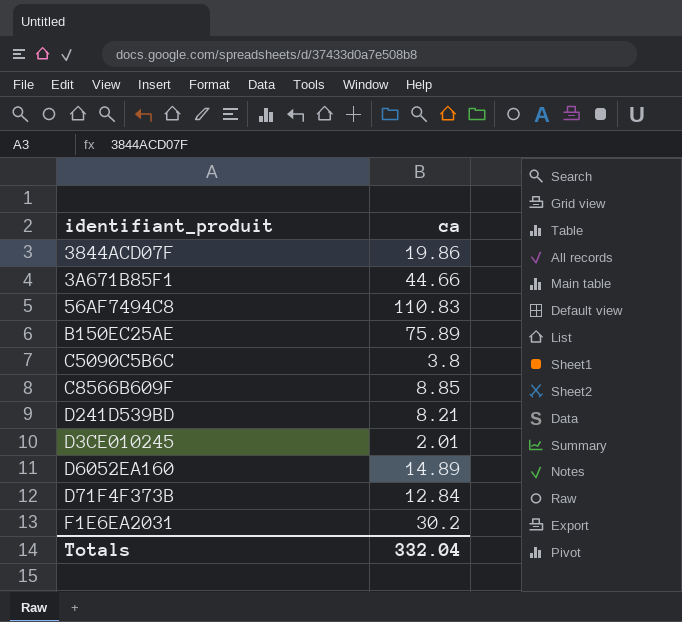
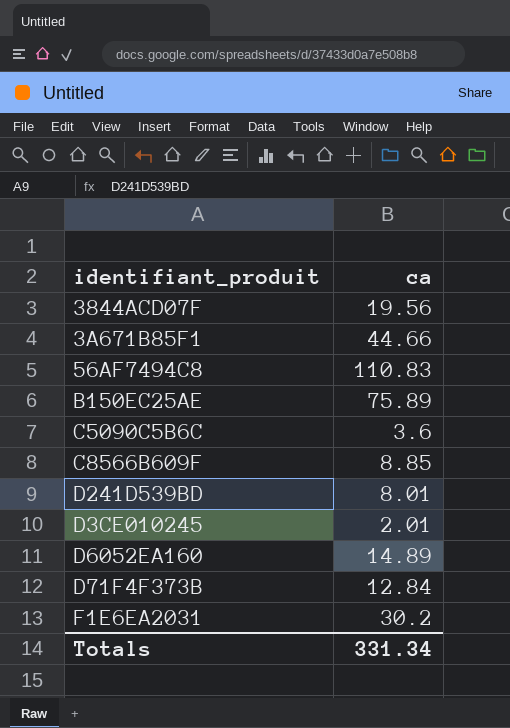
3844ACD07F | ca: 19.86 -> 19.56
C5090C5B6C | ca: 3.8 -> 3.6
D241D539BD | ca: 8.21 -> 8.01
Totals | ca: 332.04 -> 331.34

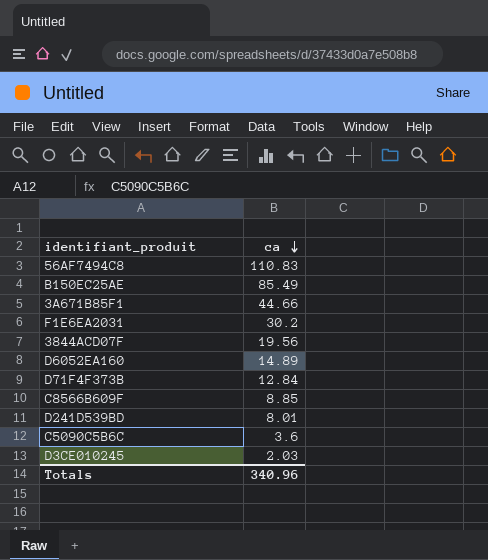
row order: none -> ca descending
B150EC25AE | ca: 75.89 -> 85.49
D3CE010245 | ca: 2.01 -> 2.03
Totals | ca: 331.34 -> 340.96

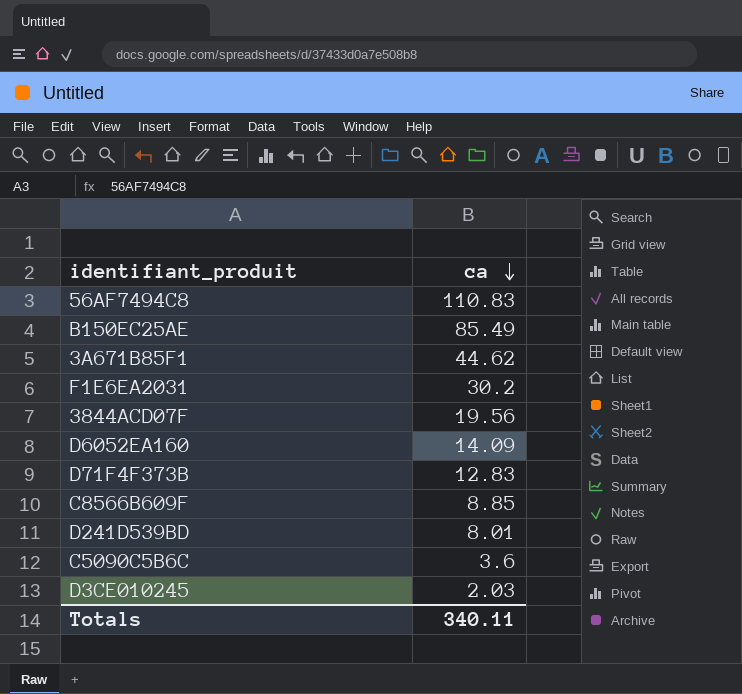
3A671B85F1 | ca: 44.66 -> 44.62
D6052EA160 | ca: 14.89 -> 14.09
D71F4F373B | ca: 12.84 -> 12.83
Totals | ca: 340.96 -> 340.11

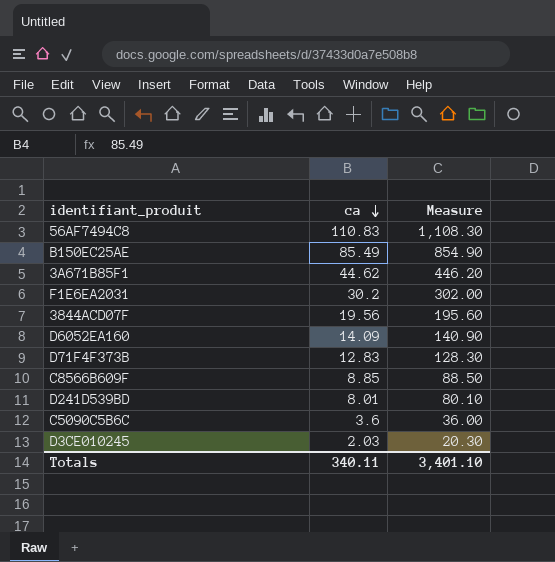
column Measure | formula: none -> [ca] * 10

